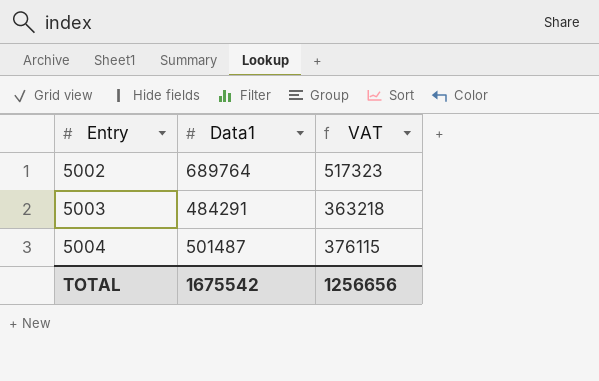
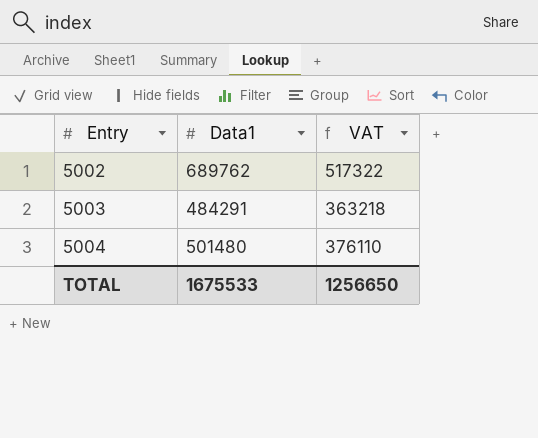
5002 | Data1: 689764 -> 689762
5002 | VAT: 517323 -> 517322
5004 | Data1: 501487 -> 501480
5004 | VAT: 376115 -> 376110
TOTAL | Data1: 1675542 -> 1675533
TOTAL | VAT: 1256656 -> 1256650

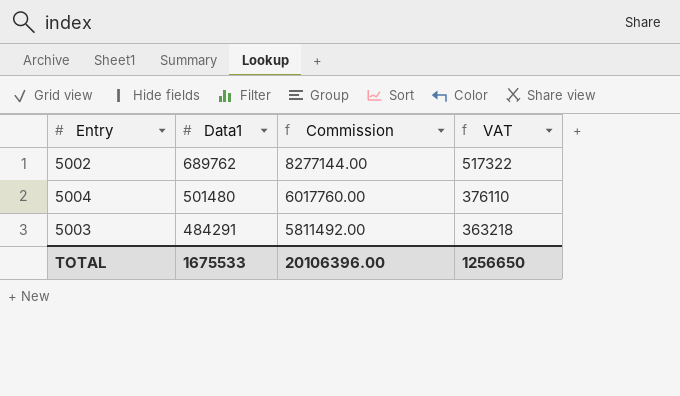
row order: Entry ascending -> Data1 descending
column Commission | formula: none -> [Data1] * 12

